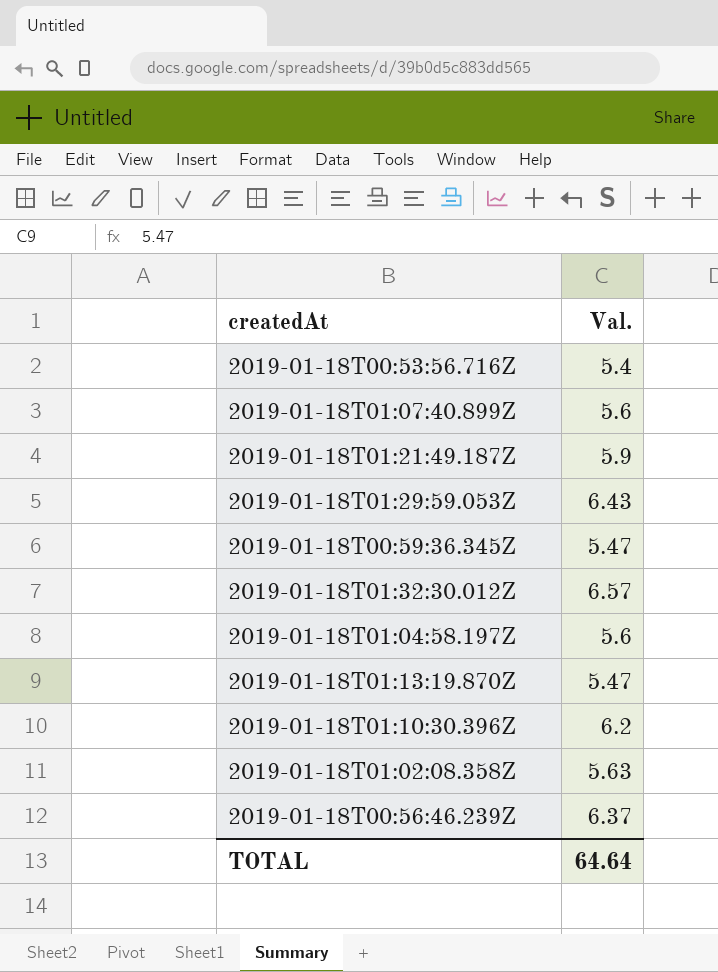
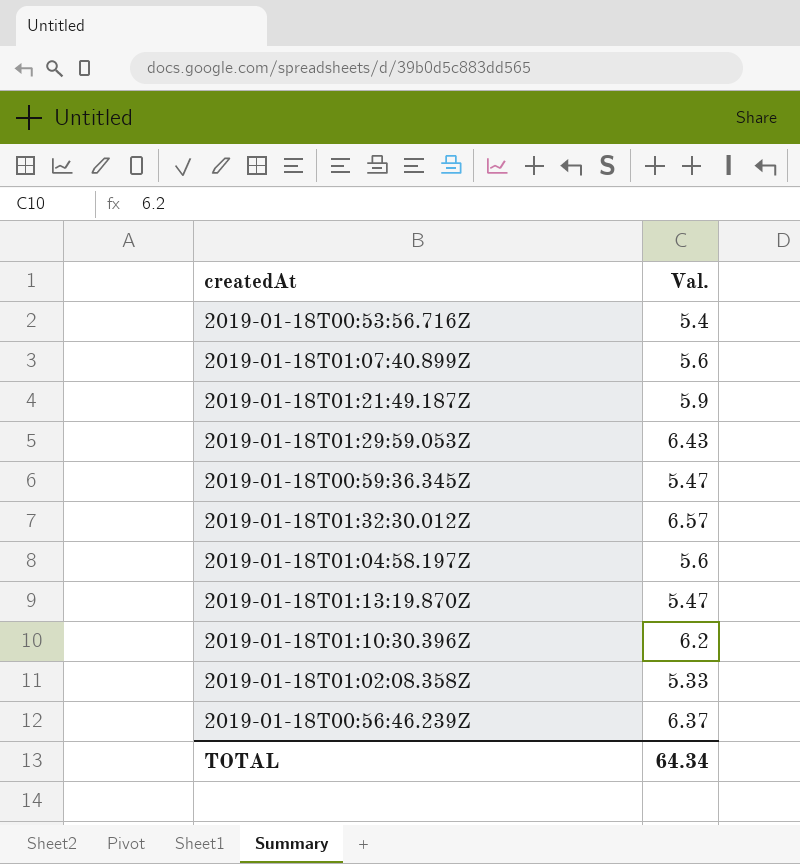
2019-01-18T01:02:08.358Z | Val.: 5.63 -> 5.33
TOTAL | Val.: 64.64 -> 64.34

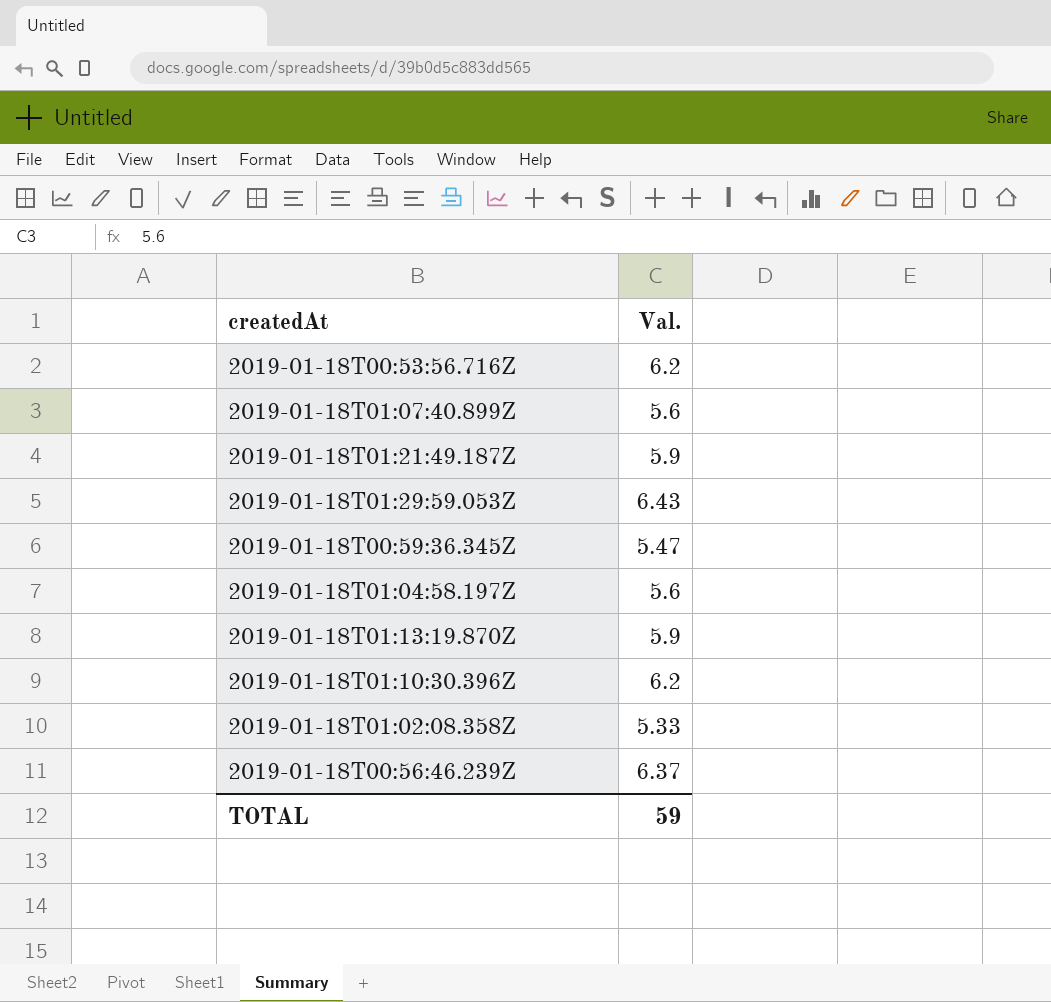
row 2019-01-18T01:32:30.012Z: 6.57 -> none
2019-01-18T00:53:56.716Z | Val.: 5.4 -> 6.2
2019-01-18T01:13:19.870Z | Val.: 5.47 -> 5.9
TOTAL | Val.: 64.34 -> 59

